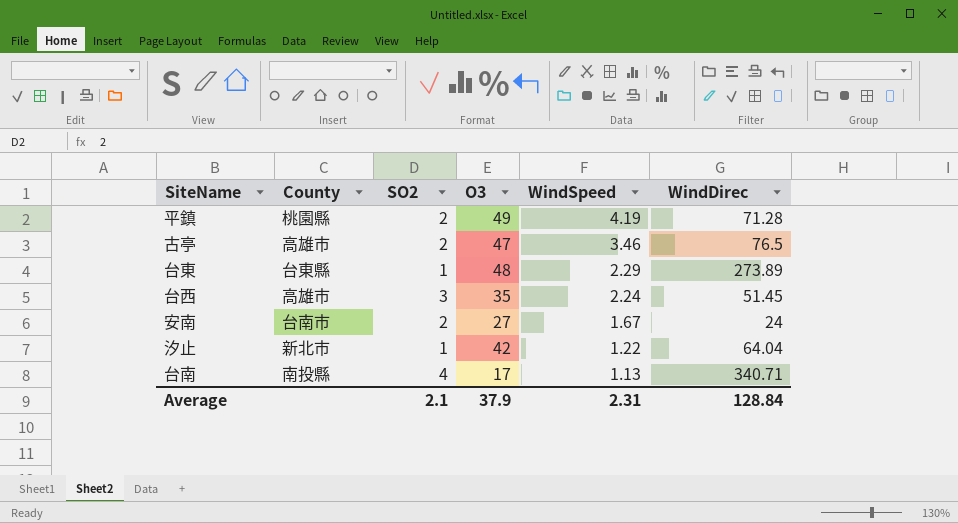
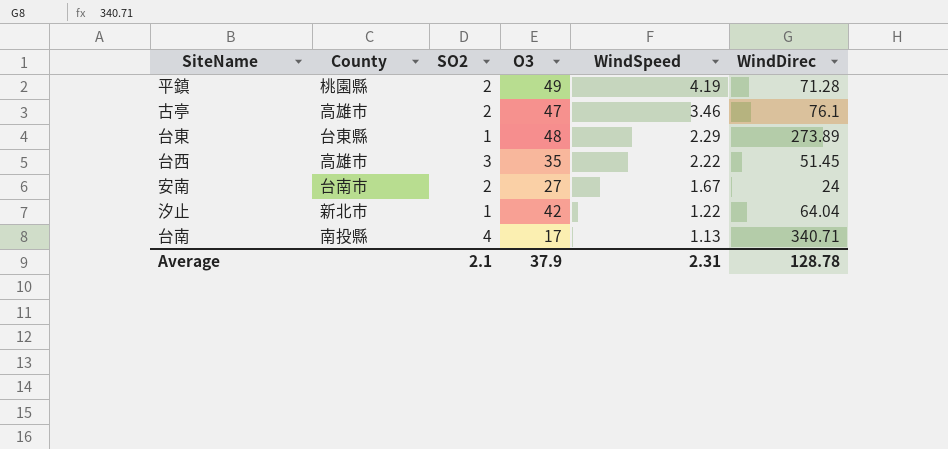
古亭 | WindDirec: 76.5 -> 76.1
台西 | WindSpeed: 2.24 -> 2.22
Average | WindDirec: 128.84 -> 128.78

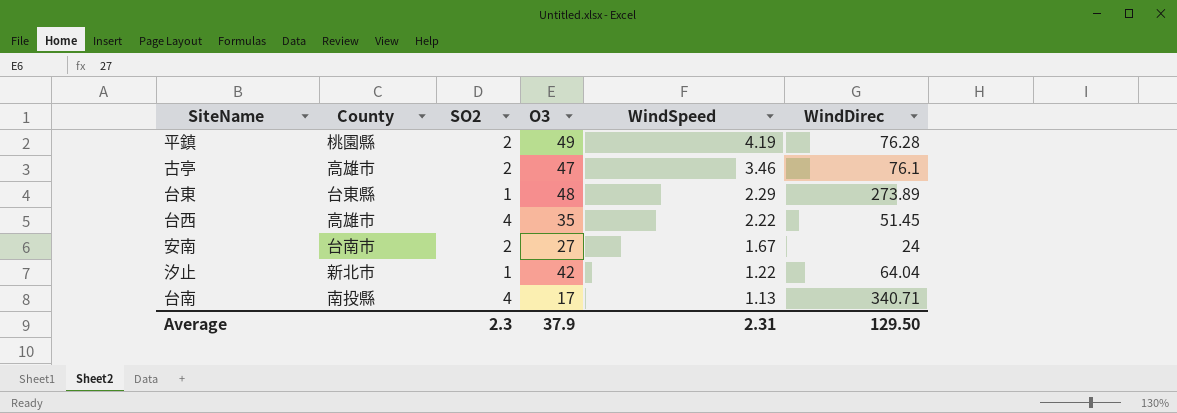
平鎮 | WindDirec: 71.28 -> 76.28
台西 | SO2: 3 -> 4
Average | SO2: 2.1 -> 2.3
Average | WindDirec: 128.78 -> 129.50

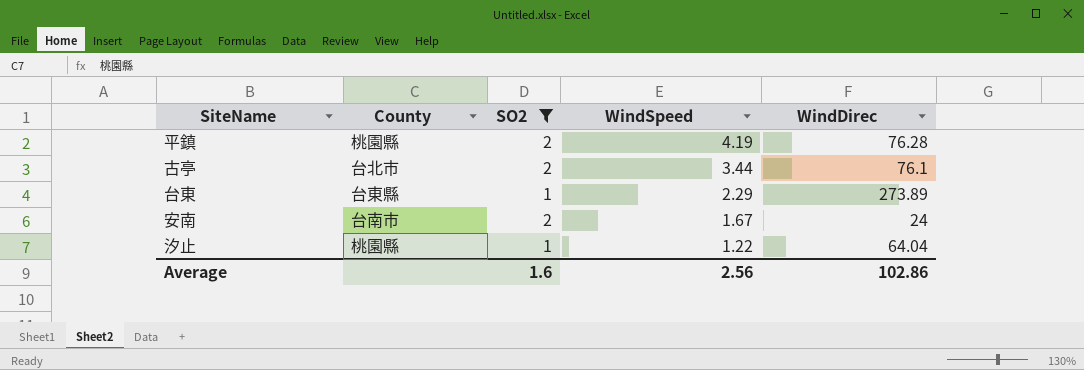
filter: none -> SO2 != 4
column O3 | position: 4 -> none
古亭 | County: 高雄市 -> 台北市
古亭 | WindSpeed: 3.46 -> 3.44
汐止 | County: 新北市 -> 桃園縣
Average | SO2: 2.3 -> 1.6
Average | WindSpeed: 2.31 -> 2.56
Average | WindDirec: 129.50 -> 102.86

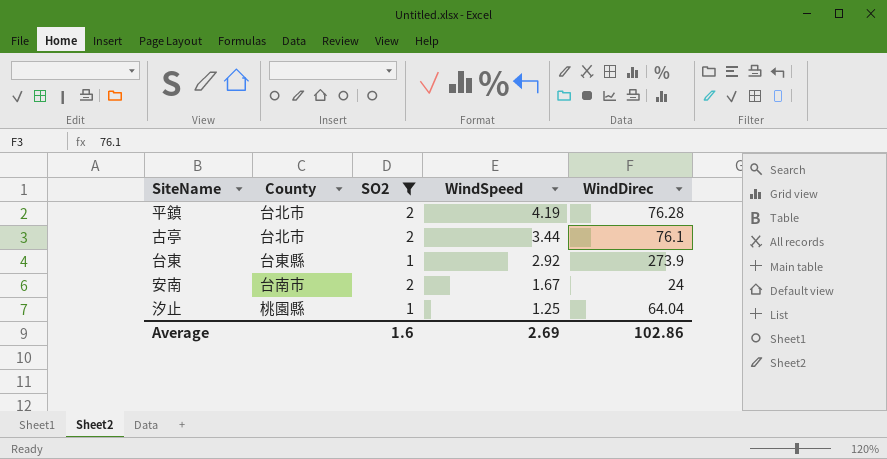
平鎮 | County: 桃園縣 -> 台北市
台東 | WindSpeed: 2.29 -> 2.92
台東 | WindDirec: 273.89 -> 273.9
汐止 | WindSpeed: 1.22 -> 1.25
Average | WindSpeed: 2.56 -> 2.69

